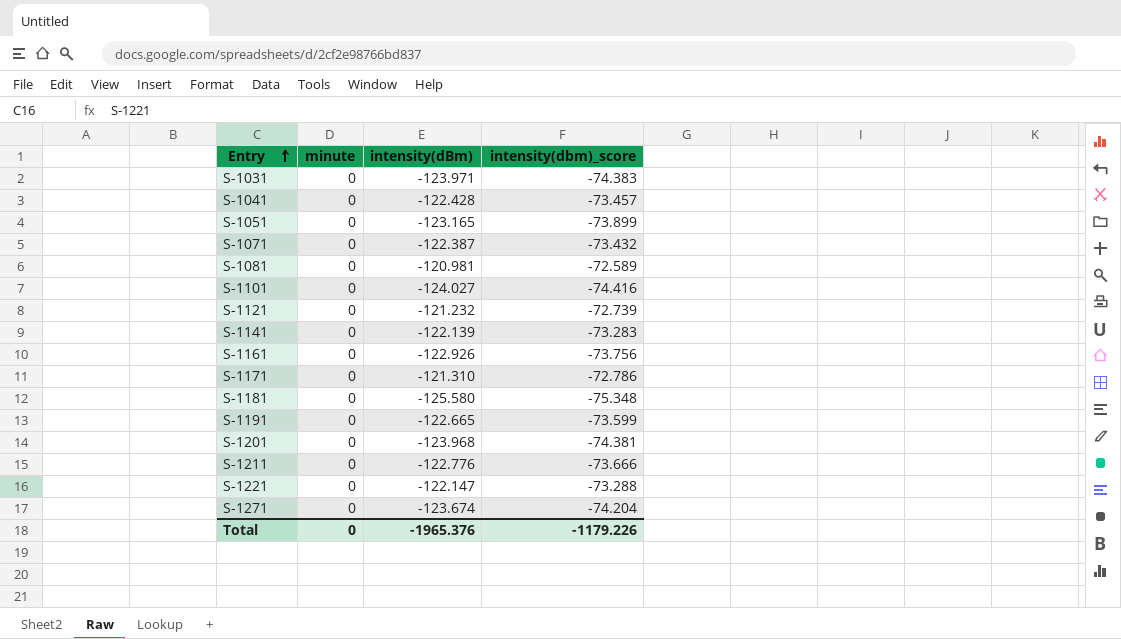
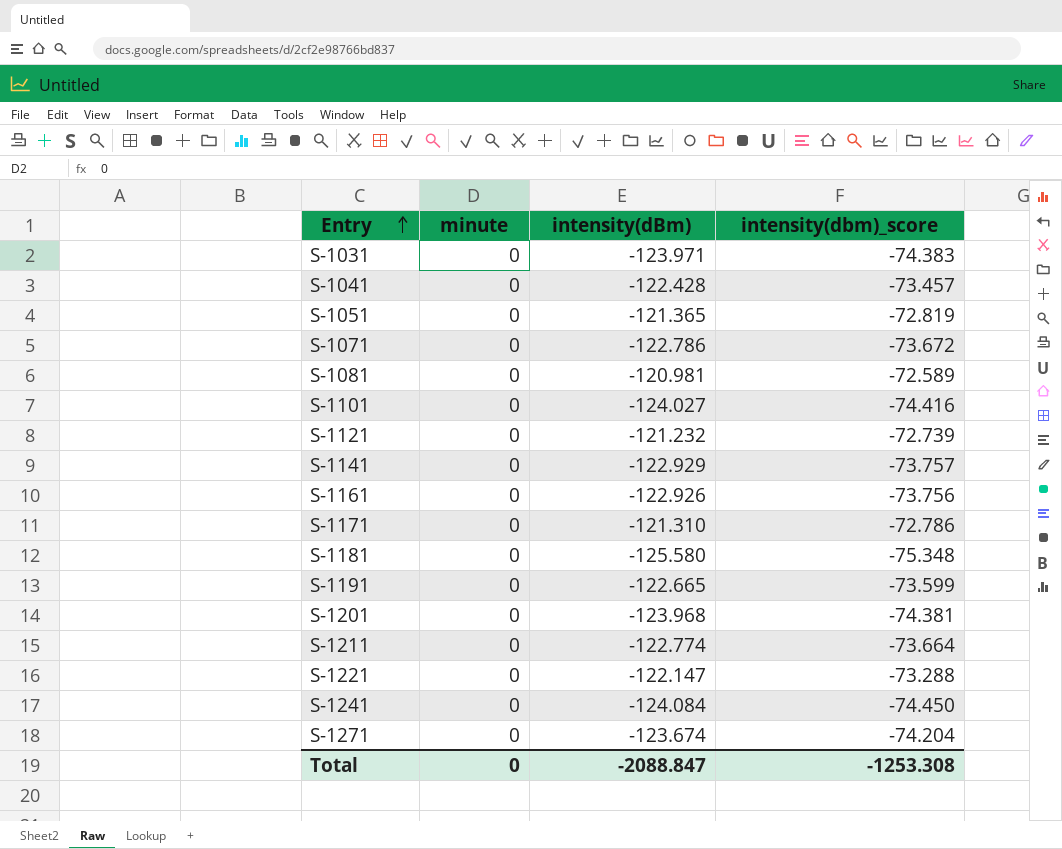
S-1051 | intensity(dBm): -123.165 -> -121.365
S-1051 | intensity(dbm)_score: -73.899 -> -72.819
S-1071 | intensity(dBm): -122.387 -> -122.786
S-1071 | intensity(dbm)_score: -73.432 -> -73.672
S-1141 | intensity(dBm): -122.139 -> -122.929
S-1141 | intensity(dbm)_score: -73.283 -> -73.757
S-1211 | intensity(dBm): -122.776 -> -122.774
S-1211 | intensity(dbm)_score: -73.666 -> -73.664
row S-1241: none -> 0 | -124.084 | -74.450
Total | intensity(dBm): -1965.376 -> -2088.847
Total | intensity(dbm)_score: -1179.226 -> -1253.308

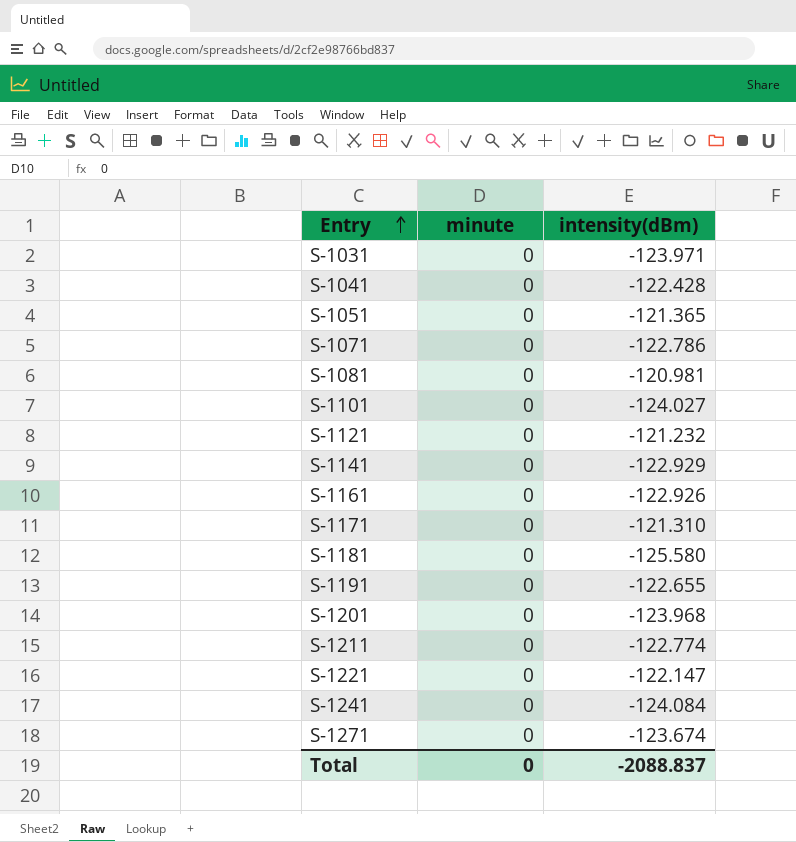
column intensity(dbm)_score | formula: [intensity(dBm)] * 0.6 -> none
S-1191 | intensity(dBm): -122.665 -> -122.655
Total | intensity(dBm): -2088.847 -> -2088.837

